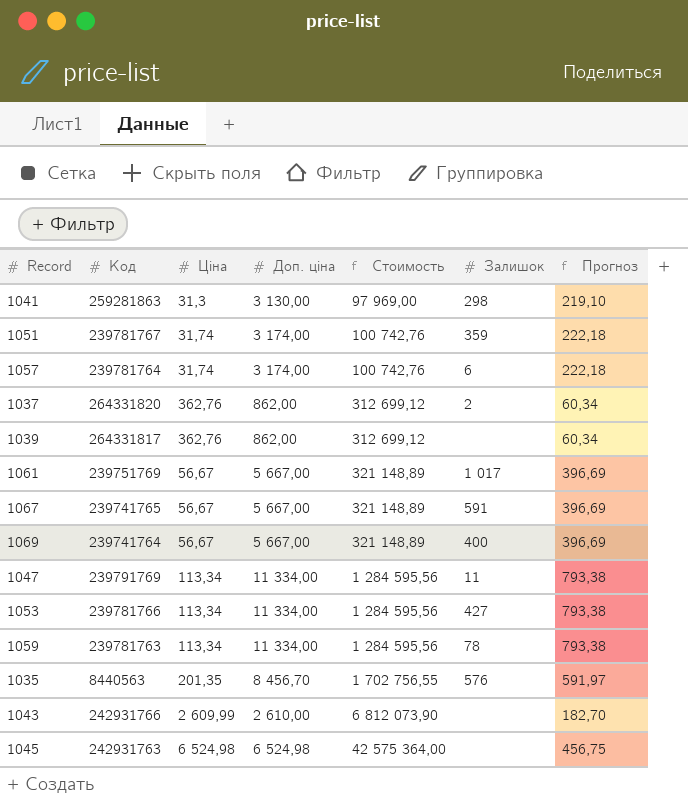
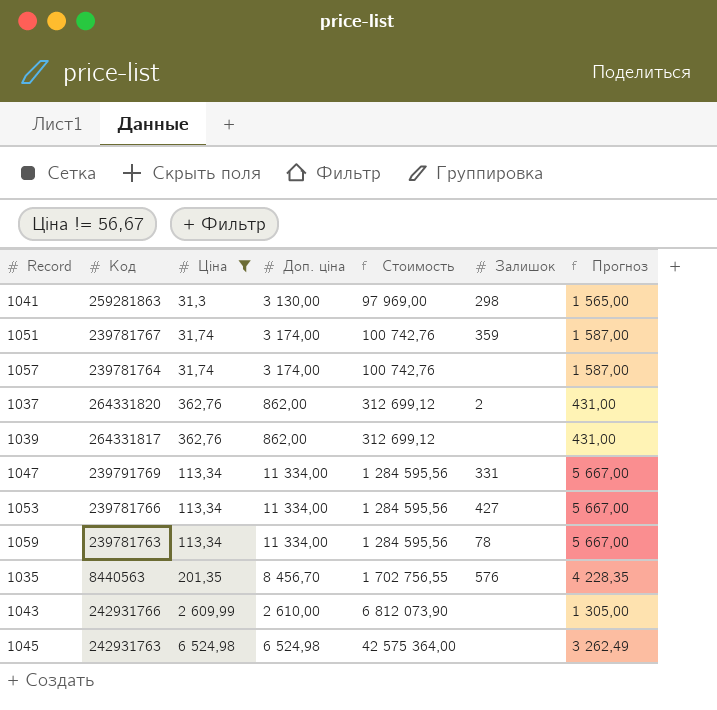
filter: none -> Ціна != 56,67
column Прогноз | formula: [Доп. ціна] * 0,07 -> [Доп. ціна] * 0,5
1057 | Залишок: 6 -> none
1047 | Залишок: 11 -> 331

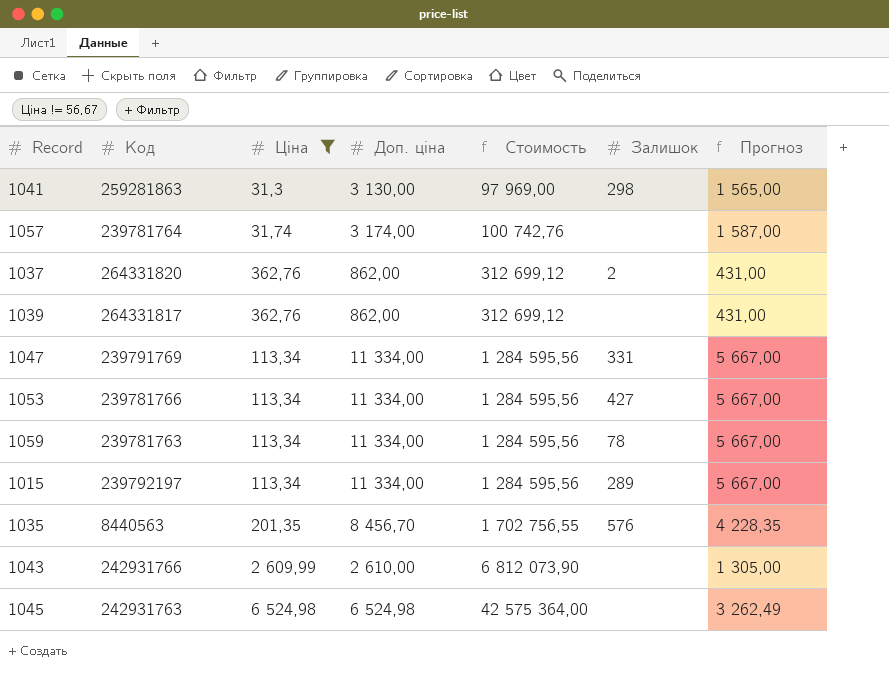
row 1051: 239781767 | 31,74 | 3 174,00 | 100 742,76 | 359 | 1 587,00 -> none
row 1015: none -> 239792197 | 113,34 | 11 334,00 | 1 284 595,56 | 289 | 5 667,00

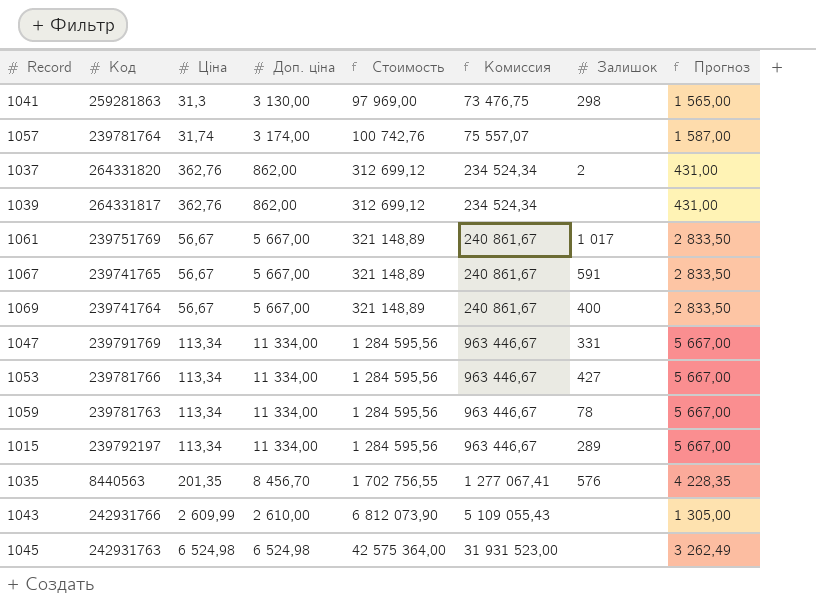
filter: Ціна != 56,67 -> none
column Комиссия | formula: none -> [Стоимость] * 0,75

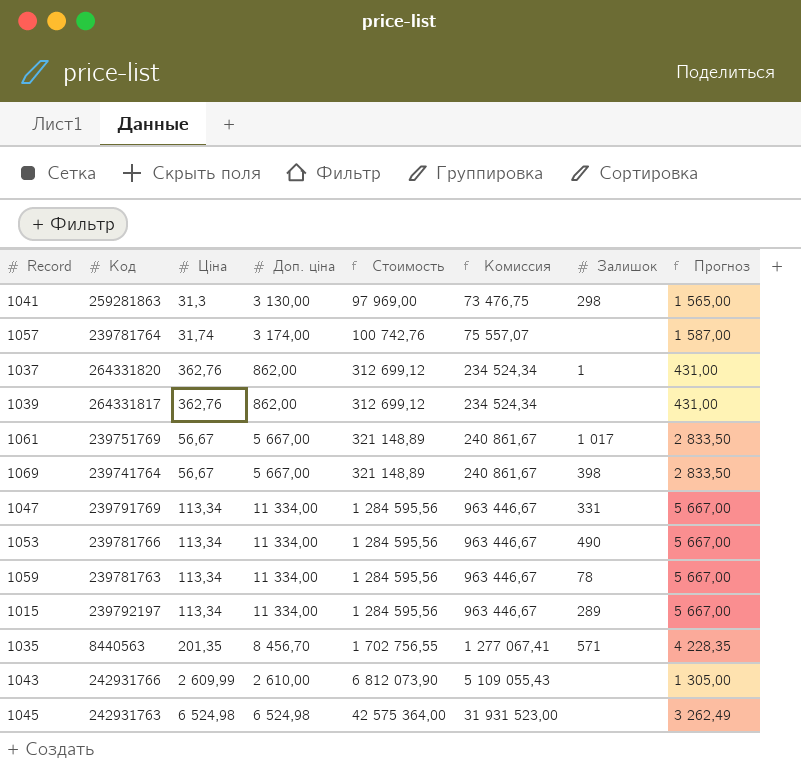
row 1067: 239741765 | 56,67 | 5 667,00 | 321 148,89 | 240 861,67 | 591 | 2 833,50 -> none
1037 | Залишок: 2 -> 1
1069 | Залишок: 400 -> 398
1053 | Залишок: 427 -> 490
1035 | Залишок: 576 -> 571

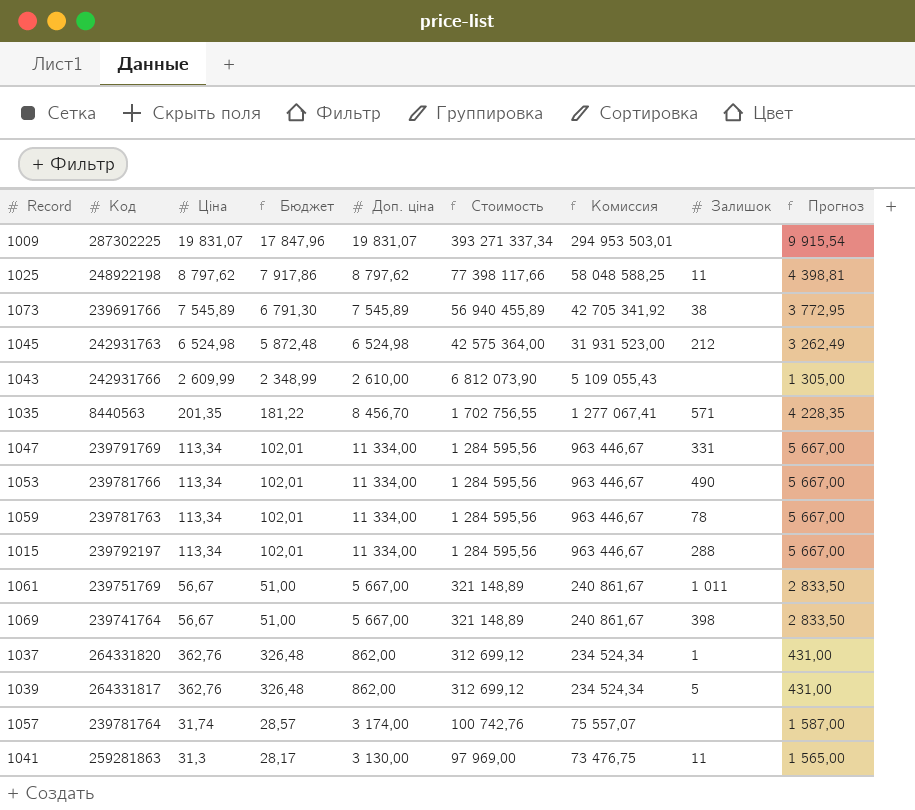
row order: Стоимость ascending -> Стоимость descending
column Бюджет | formula: none -> [Ціна] * 0,9
row 1009: none -> 287302225 | 19 831,07 | 17 847,96 | 19 831,07 | 393 271 337,34 | 294 953 503,01 | none | 9 915,54
row 1025: none -> 248922198 | 8 797,62 | 7 917,86 | 8 797,62 | 77 398 117,66 | 58 048 588,25 | 11 | 4 398,81
row 1073: none -> 239691766 | 7 545,89 | 6 791,30 | 7 545,89 | 56 940 455,89 | 42 705 341,92 | 38 | 3 772,95
1045 | Залишок: none -> 212
1015 | Залишок: 289 -> 288
1061 | Залишок: 1 017 -> 1 011
1039 | Залишок: none -> 5
1041 | Залишок: 298 -> 11

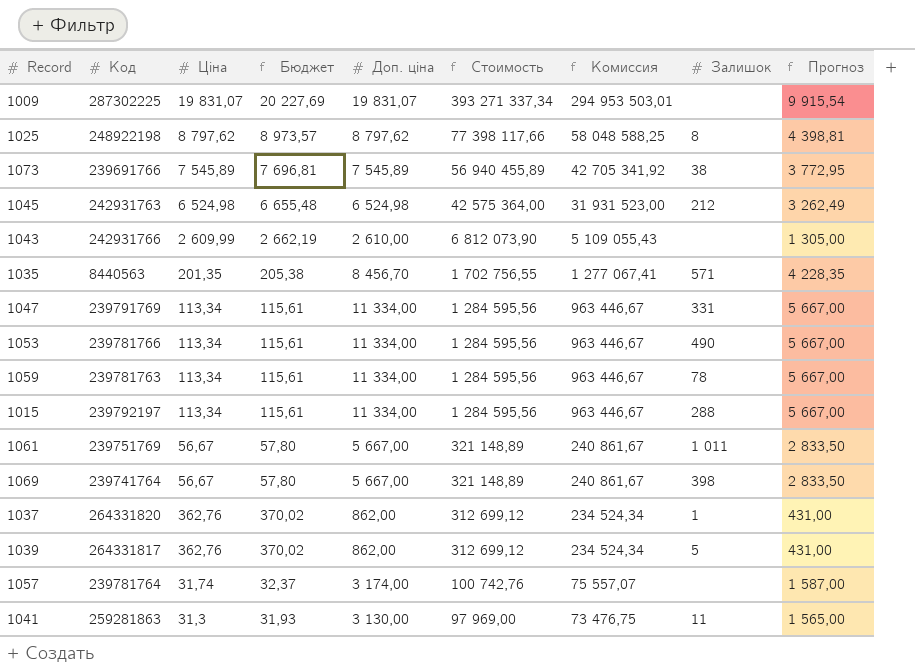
column Бюджет | formula: [Ціна] * 0,9 -> [Ціна] * 1,02
1025 | Залишок: 11 -> 8

